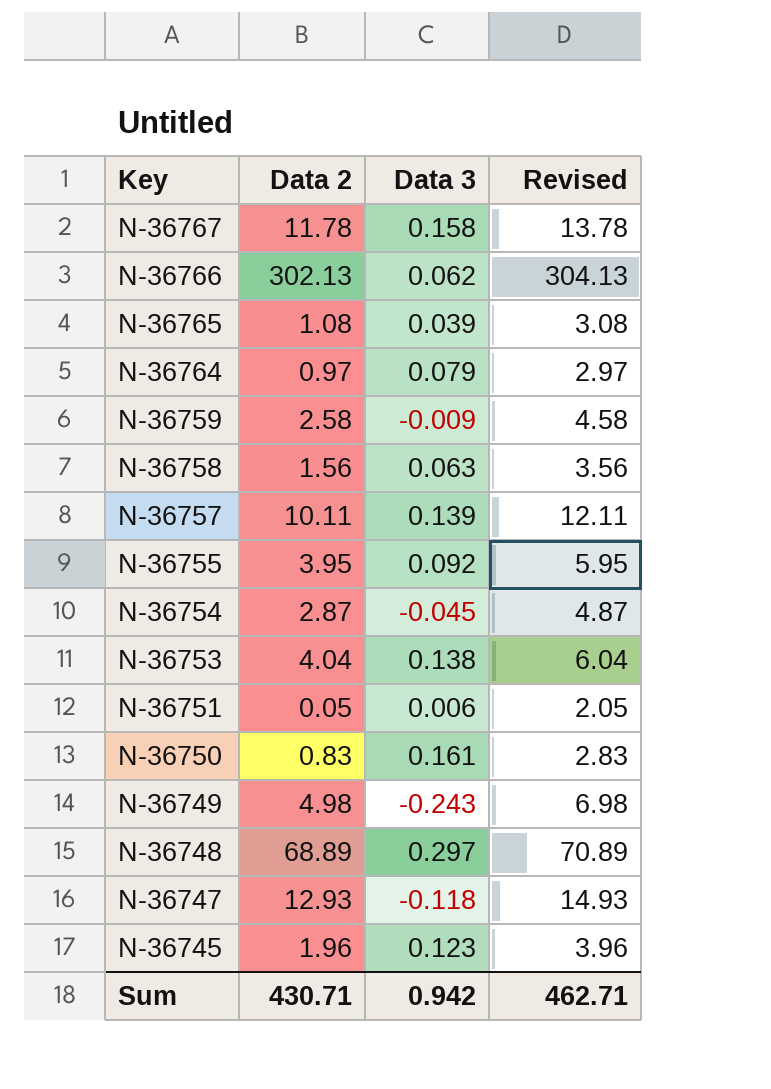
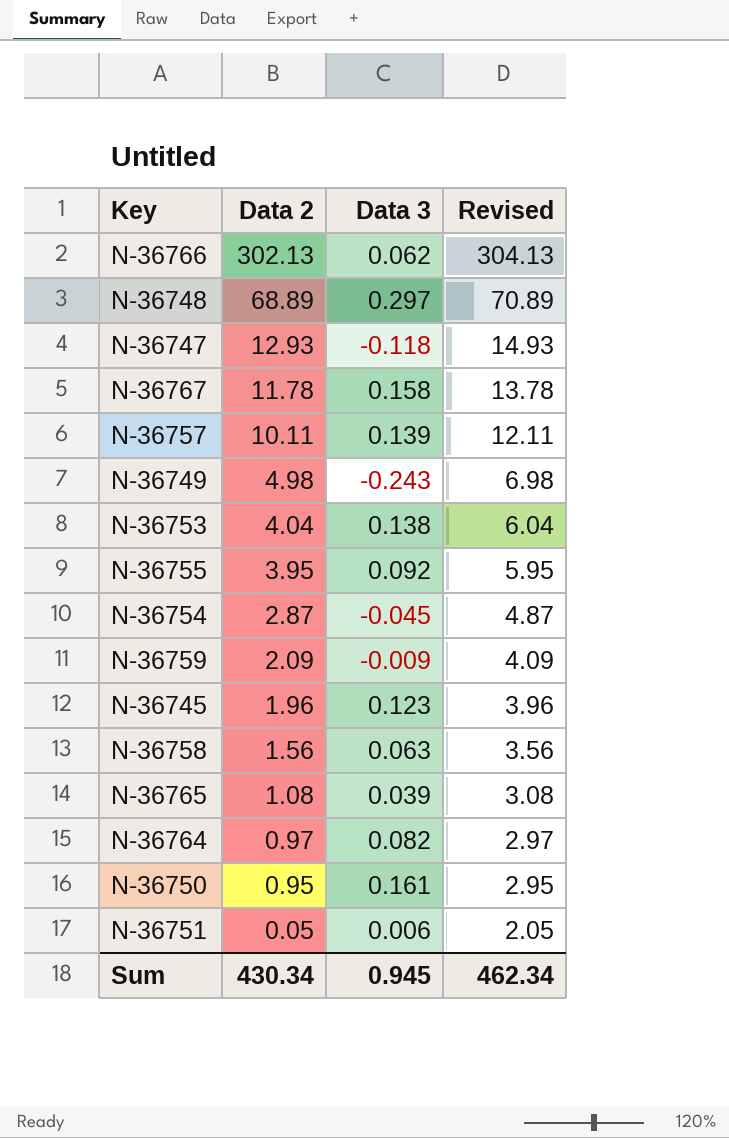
row order: Key descending -> Data 2 descending
N-36759 | Data 2: 2.58 -> 2.09
N-36759 | Revised: 4.58 -> 4.09
N-36764 | Data 3: 0.079 -> 0.082
N-36750 | Data 2: 0.83 -> 0.95
N-36750 | Revised: 2.83 -> 2.95
Sum | Data 2: 430.71 -> 430.34
Sum | Data 3: 0.942 -> 0.945
Sum | Revised: 462.71 -> 462.34

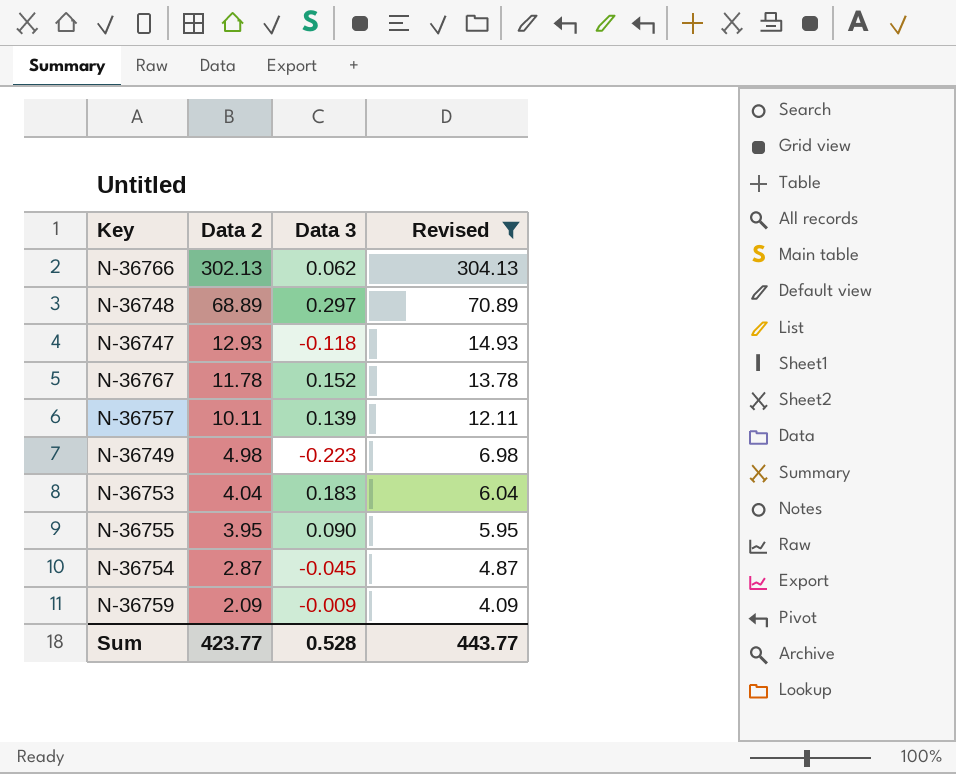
filter: none -> Revised >= 4.09
N-36767 | Data 3: 0.158 -> 0.152
N-36749 | Data 3: -0.243 -> -0.223
N-36753 | Data 3: 0.138 -> 0.183
N-36755 | Data 3: 0.092 -> 0.090
Sum | Data 2: 430.34 -> 423.77
Sum | Data 3: 0.945 -> 0.528
Sum | Revised: 462.34 -> 443.77

